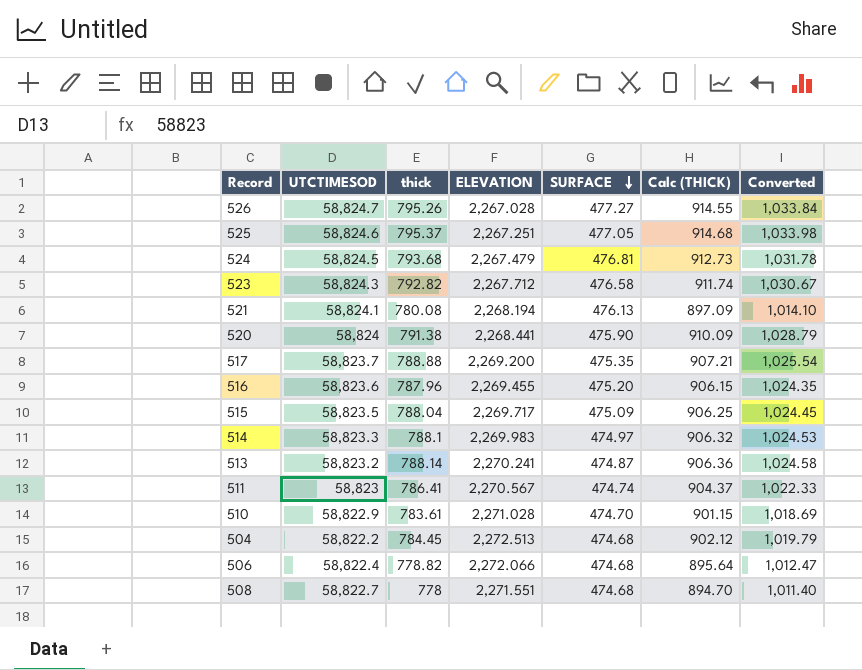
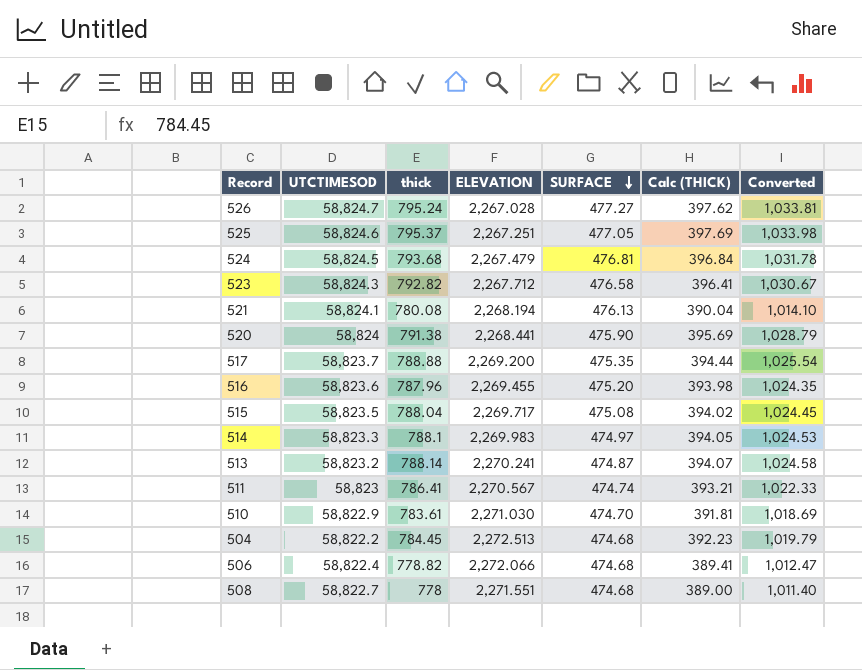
column Calc (THICK) | formula: [thick] * 1.15 -> [thick] * 0.5
526 | thick: 795.26 -> 795.24
526 | Converted: 1,033.84 -> 1,033.81
515 | SURFACE: 475.09 -> 475.08
510 | ELEVATION: 2,271.028 -> 2,271.030

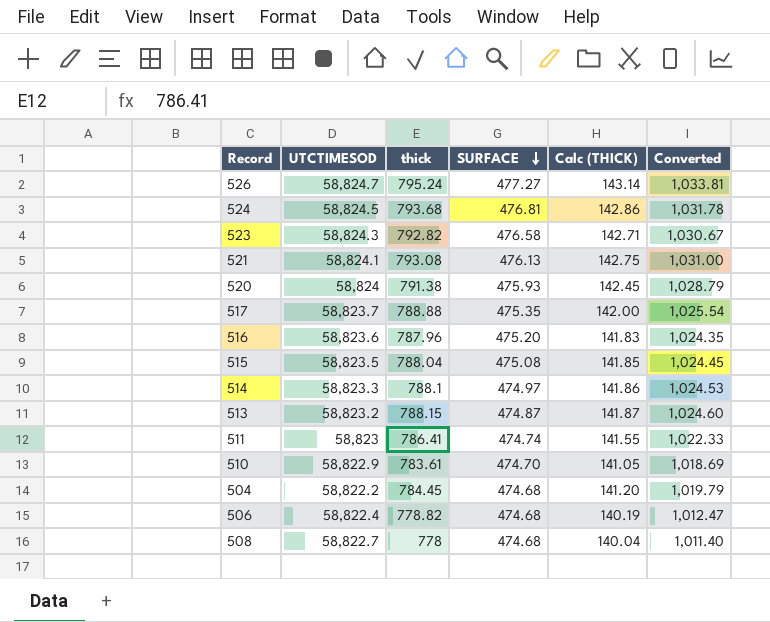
column ELEVATION | position: 4 -> none
column Calc (THICK) | formula: [thick] * 0.5 -> [thick] * 0.18
row 525: 58,824.6 | 795.37 | 2,267.251 | 477.05 | 397.69 | 1,033.98 -> none
521 | thick: 780.08 -> 793.08
521 | Converted: 1,014.10 -> 1,031.00
520 | SURFACE: 475.90 -> 475.93
513 | thick: 788.14 -> 788.15
513 | Converted: 1,024.58 -> 1,024.60

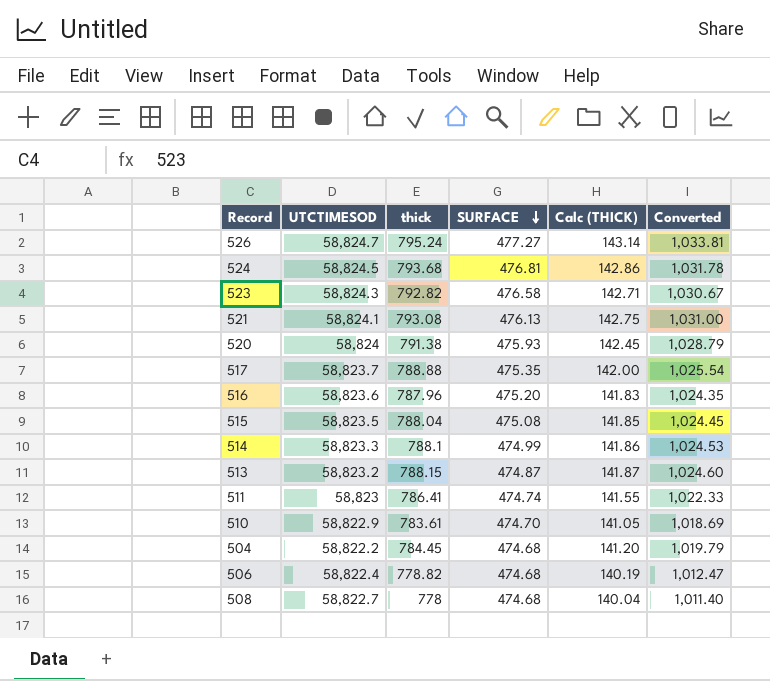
514 | SURFACE: 474.97 -> 474.99

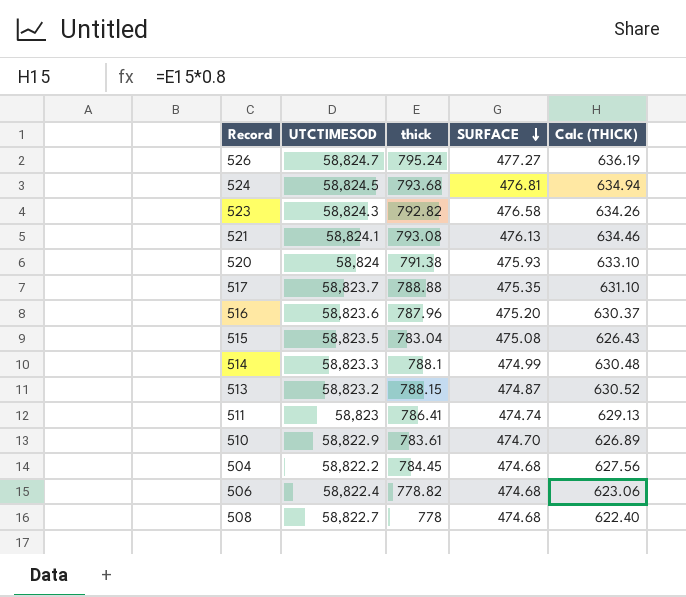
column Converted | formula: [thick] * 1.3 -> none
column Calc (THICK) | formula: [thick] * 0.18 -> [thick] * 0.8
515 | thick: 788.04 -> 783.04

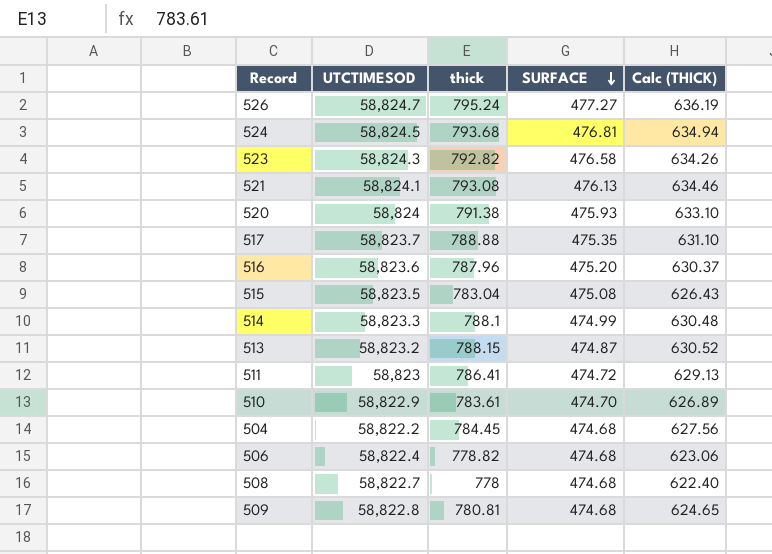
511 | SURFACE: 474.74 -> 474.72
row 509: none -> 58,822.8 | 780.81 | 474.68 | 624.65

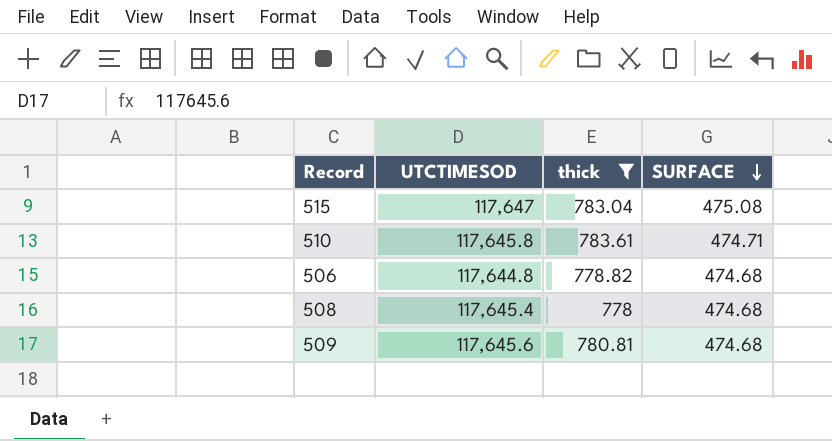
filter: none -> thick <= 783.61
column Calc (THICK) | formula: [thick] * 0.8 -> none
515 | UTCTIMESOD: 58,823.5 -> 117,647
510 | UTCTIMESOD: 58,822.9 -> 117,645.8
510 | SURFACE: 474.70 -> 474.71
506 | UTCTIMESOD: 58,822.4 -> 117,644.8
508 | UTCTIMESOD: 58,822.7 -> 117,645.4
509 | UTCTIMESOD: 58,822.8 -> 117,645.6

